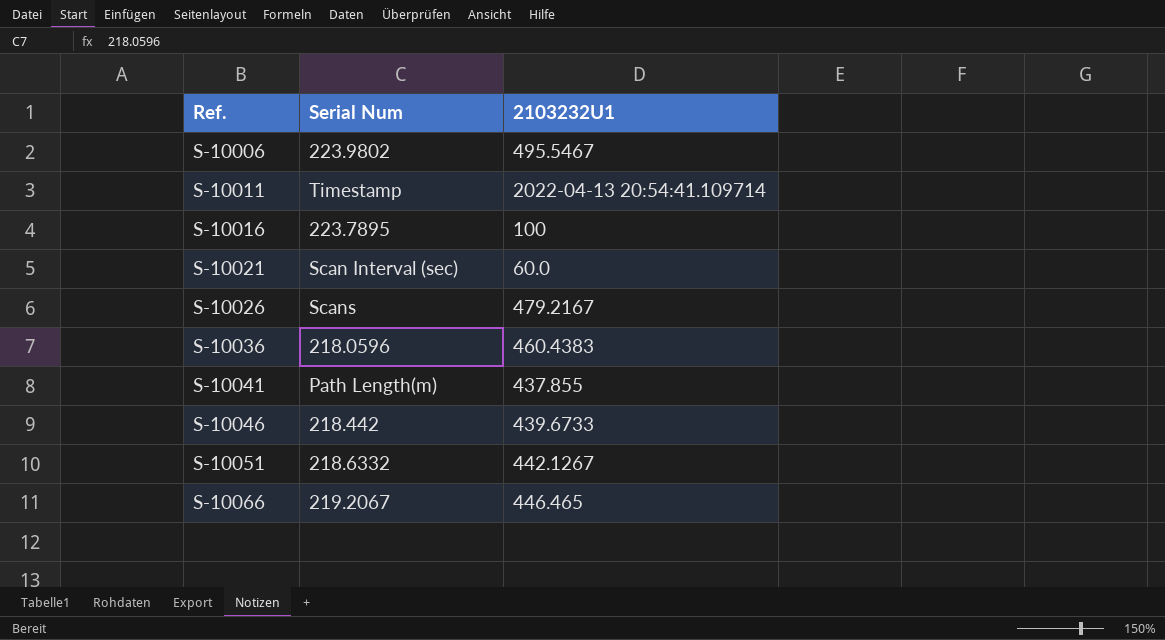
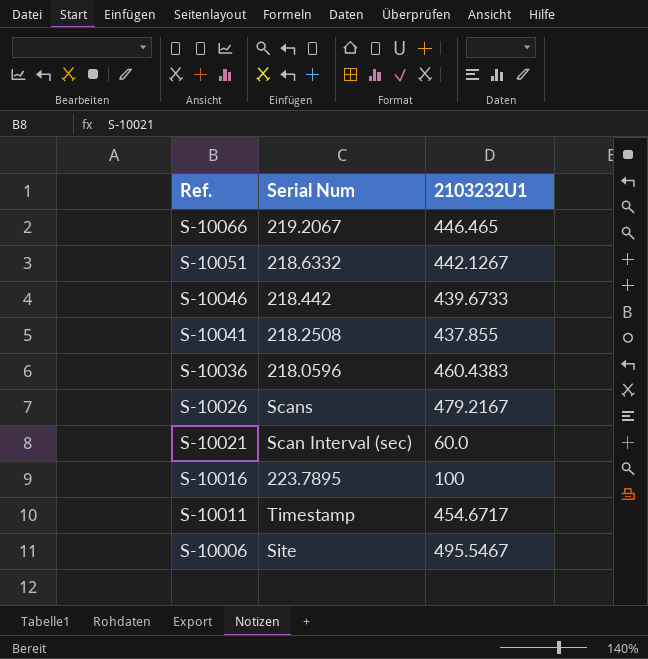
row order: Ref. ascending -> Ref. descending
S-10041 | Serial Num: Path Length(m) -> 218.2508
S-10011 | 2103232U1: 2022-04-13 20:54:41.109714 -> 454.6717
S-10006 | Serial Num: 223.9802 -> Site

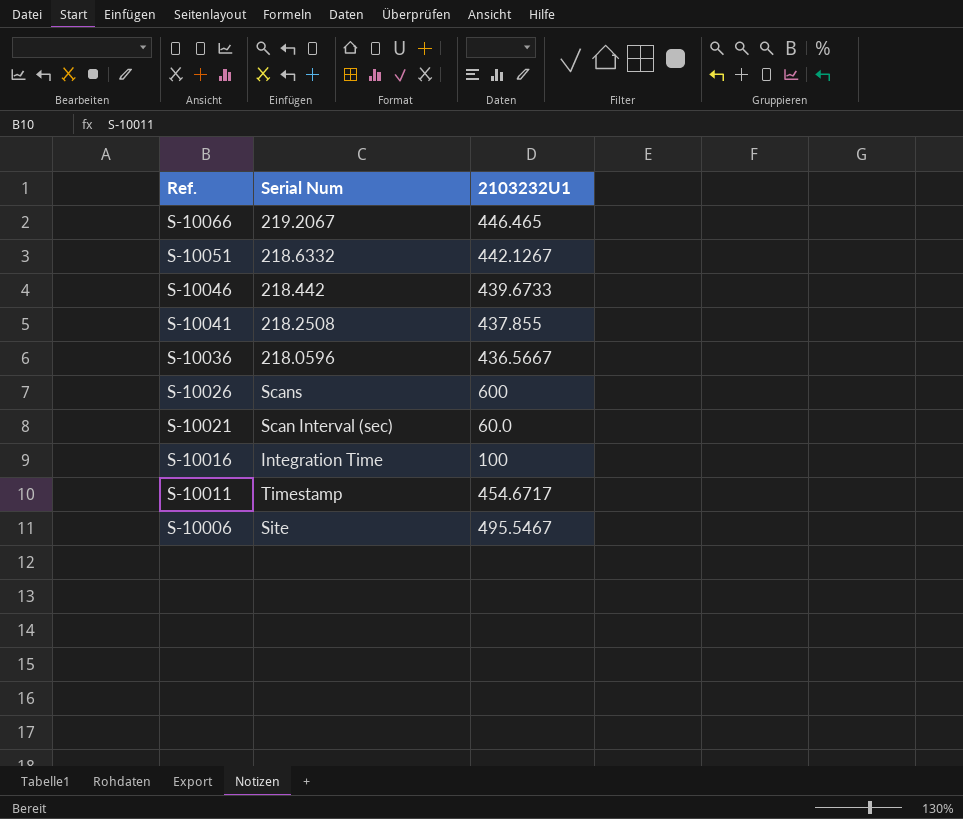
S-10036 | 2103232U1: 460.4383 -> 436.5667
S-10026 | 2103232U1: 479.2167 -> 600
S-10016 | Serial Num: 223.7895 -> Integration Time

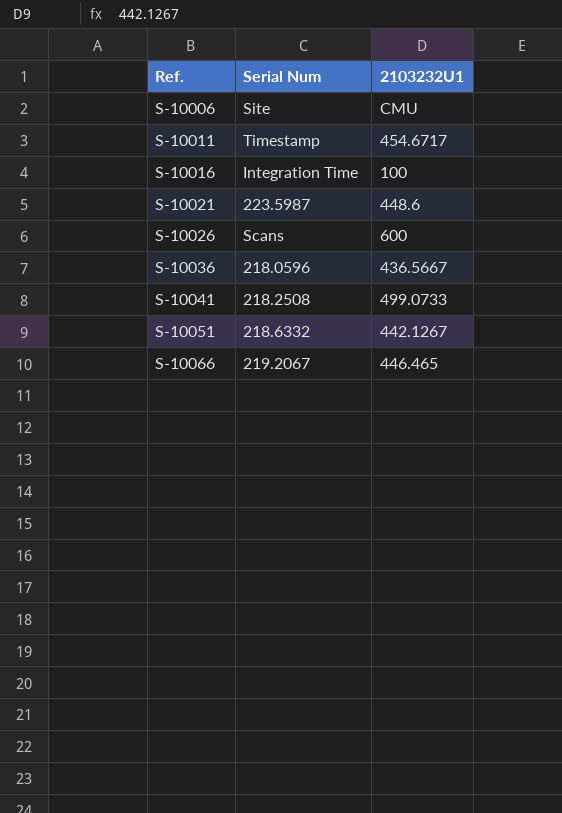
row order: Ref. descending -> Ref. ascending
row S-10046: 218.442 | 439.6733 -> none
S-10006 | 2103232U1: 495.5467 -> CMU
S-10021 | Serial Num: Scan Interval (sec) -> 223.5987
S-10021 | 2103232U1: 60.0 -> 448.6
S-10041 | 2103232U1: 437.855 -> 499.0733

